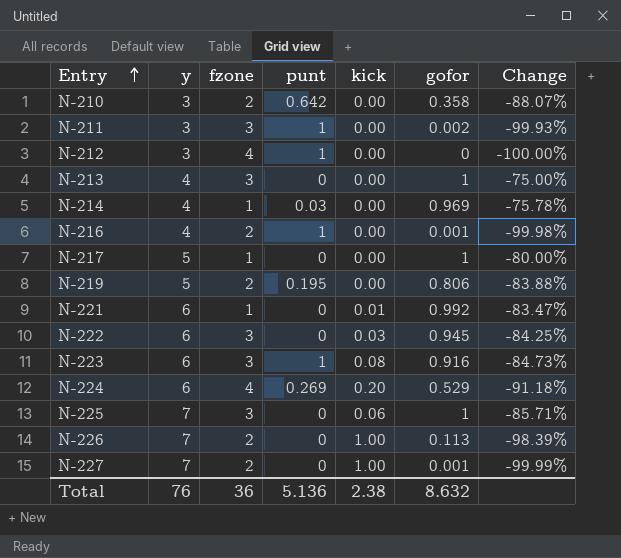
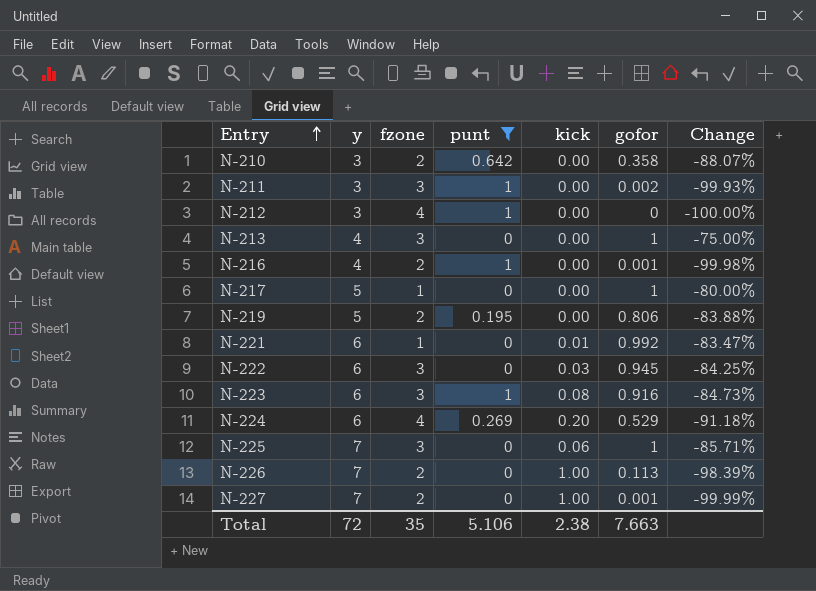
filter: none -> punt != 0.03
Total | y: 76 -> 72
Total | fzone: 36 -> 35
Total | punt: 5.136 -> 5.106
Total | gofor: 8.632 -> 7.663

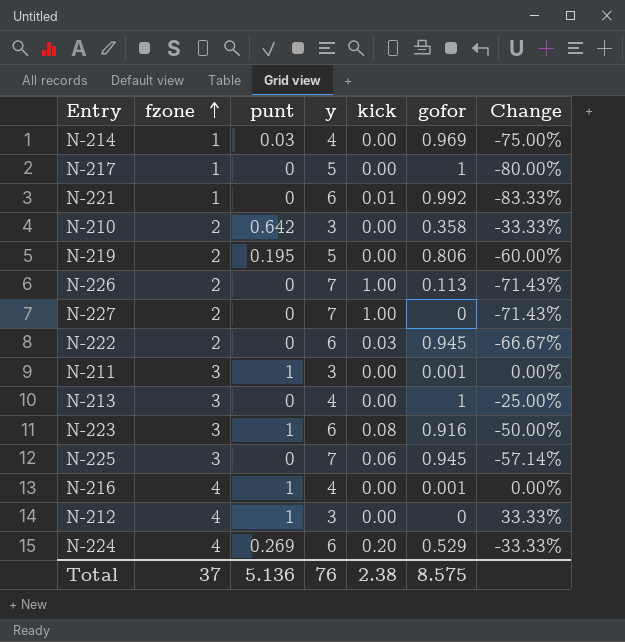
filter: punt != 0.03 -> none
row order: Entry ascending -> fzone ascending
column y | position: 2 -> 4
column Change | formula: ([gofor] - [y]) / [y] -> ([fzone] - [y]) / [y]
N-227 | gofor: 0.001 -> 0
N-222 | fzone: 3 -> 2
N-211 | gofor: 0.002 -> 0.001
N-225 | gofor: 1 -> 0.945
N-216 | fzone: 2 -> 4
Total | fzone: 35 -> 37
Total | punt: 5.106 -> 5.136
Total | y: 72 -> 76
Total | gofor: 7.663 -> 8.575

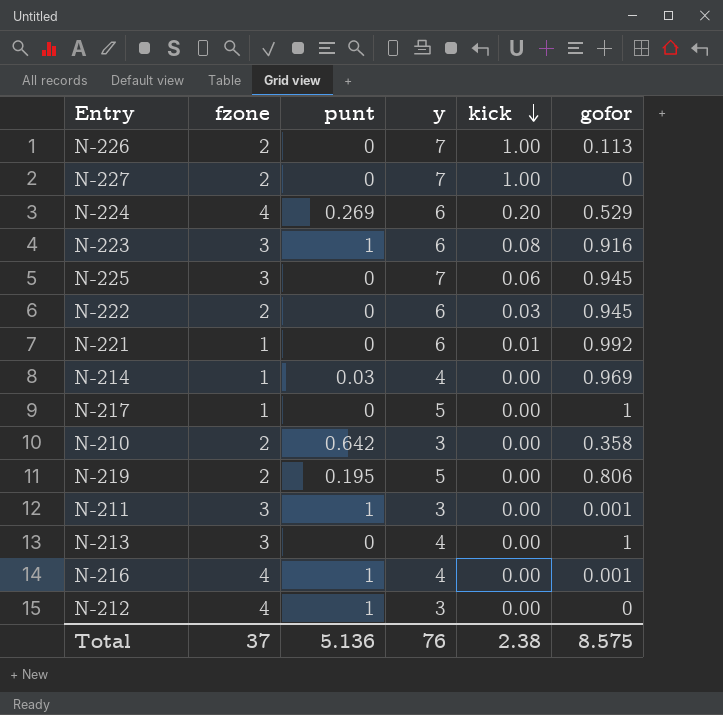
row order: fzone ascending -> kick descending
column Change | formula: ([fzone] - [y]) / [y] -> none

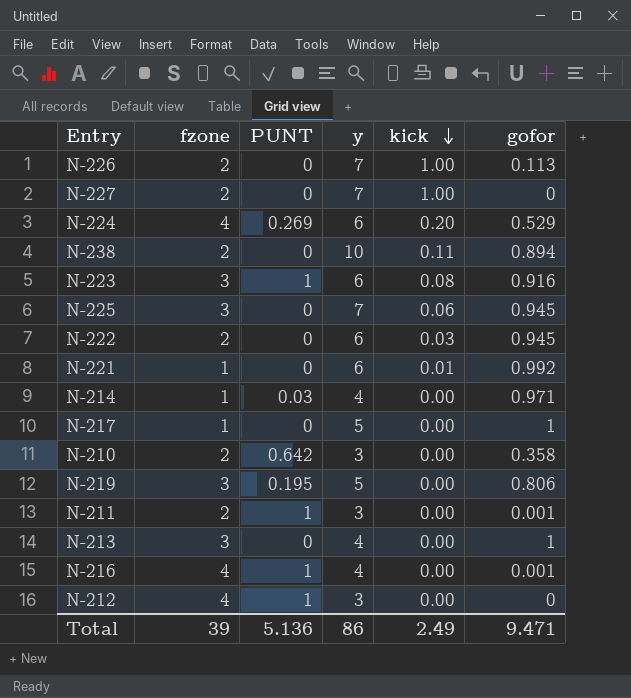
column name: punt -> PUNT
row N-238: none -> 2 | 0 | 10 | 0.11 | 0.894
N-214 | gofor: 0.969 -> 0.971
N-219 | fzone: 2 -> 3
N-211 | fzone: 3 -> 2
Total | fzone: 37 -> 39
Total | y: 76 -> 86
Total | kick: 2.38 -> 2.49
Total | gofor: 8.575 -> 9.471

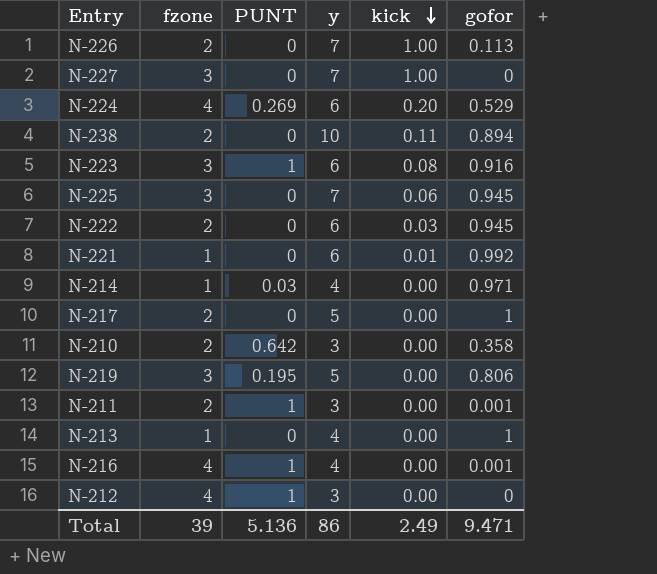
N-227 | fzone: 2 -> 3
N-217 | fzone: 1 -> 2
N-213 | fzone: 3 -> 1

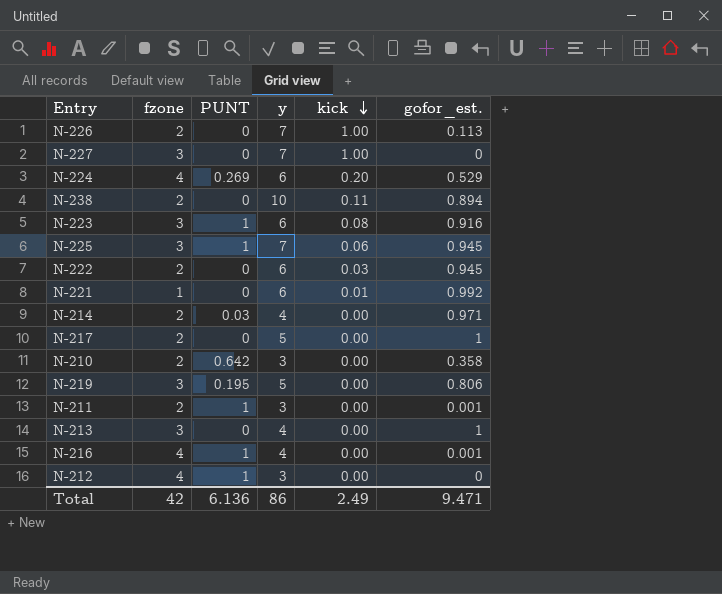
column name: gofor -> gofor_est.
N-225 | PUNT: 0 -> 1
N-214 | fzone: 1 -> 2
N-213 | fzone: 1 -> 3
Total | fzone: 39 -> 42
Total | PUNT: 5.136 -> 6.136

